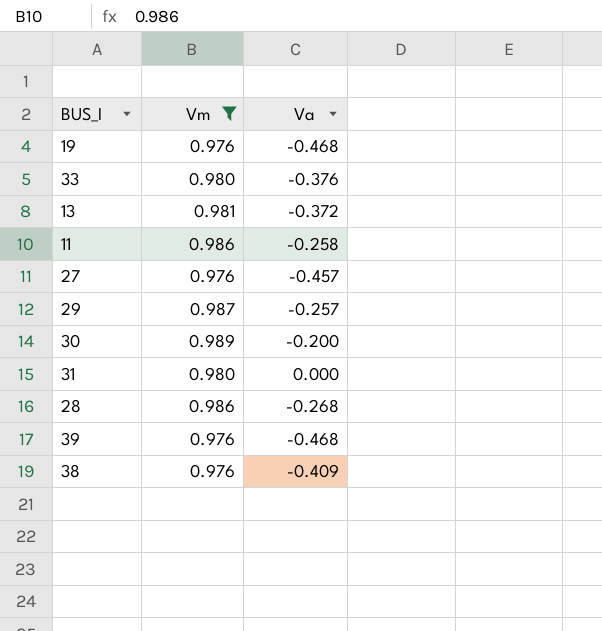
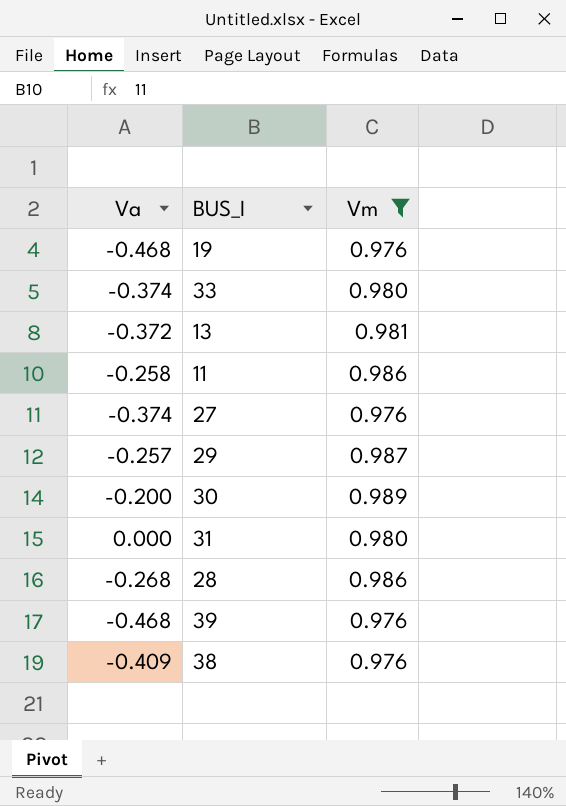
column Va | position: 3 -> 1
33 | Va: -0.376 -> -0.374
27 | Va: -0.457 -> -0.374

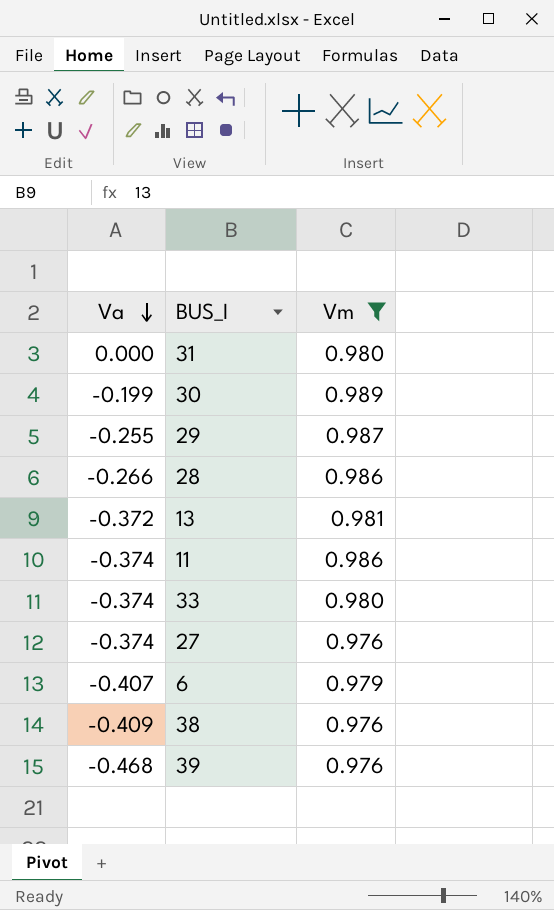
row order: none -> Va descending
row 19: -0.468 | 0.976 -> none
30 | Va: -0.200 -> -0.199
29 | Va: -0.257 -> -0.255
28 | Va: -0.268 -> -0.266
11 | Va: -0.258 -> -0.374
row 6: none -> -0.407 | 0.979

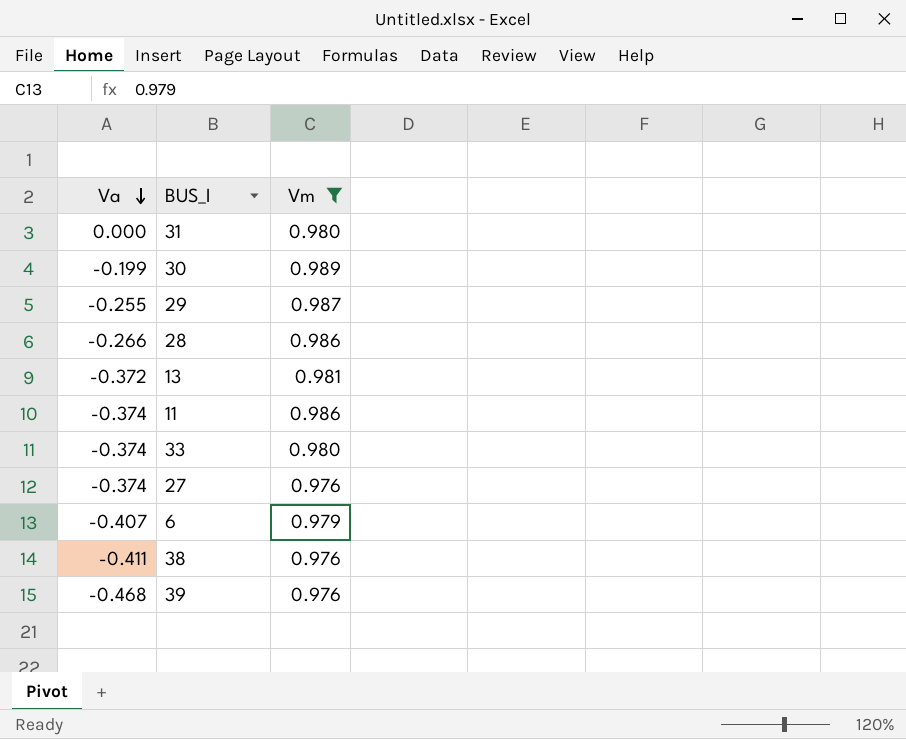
38 | Va: -0.409 -> -0.411

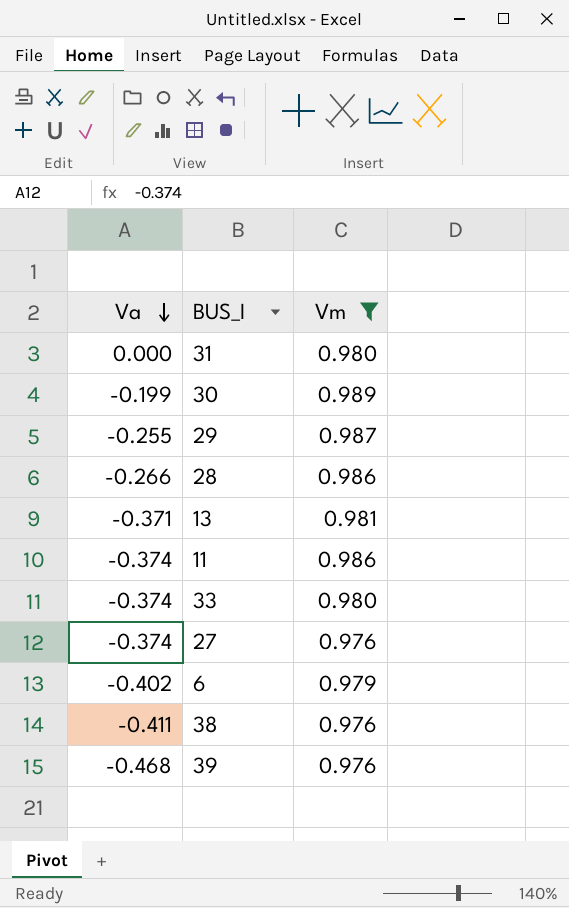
13 | Va: -0.372 -> -0.371
6 | Va: -0.407 -> -0.402

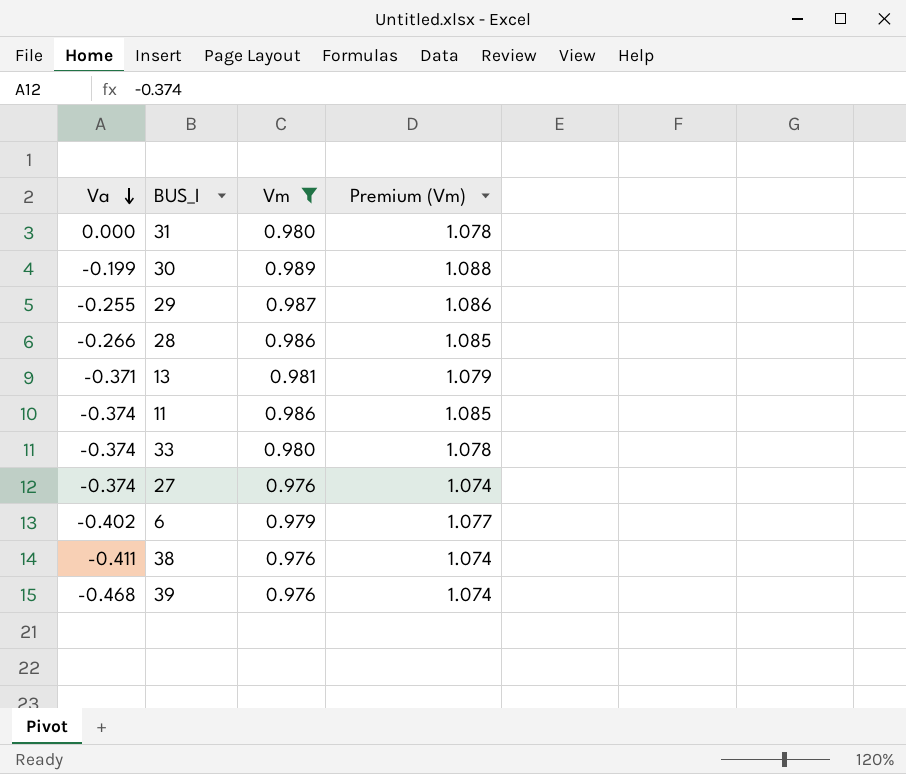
column Premium (Vm) | formula: none -> [Vm] * 1.1

